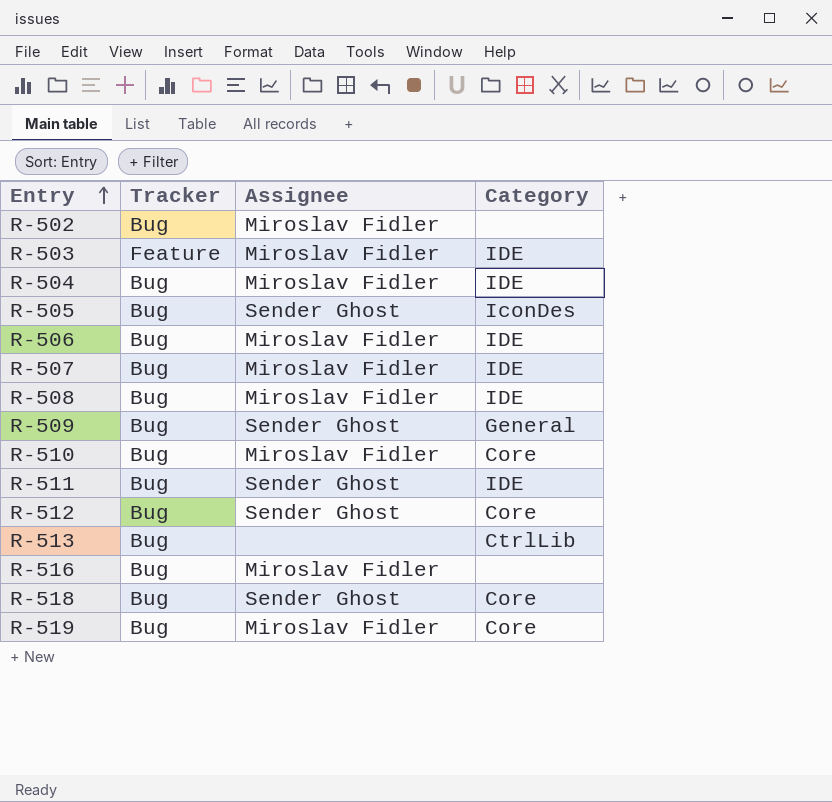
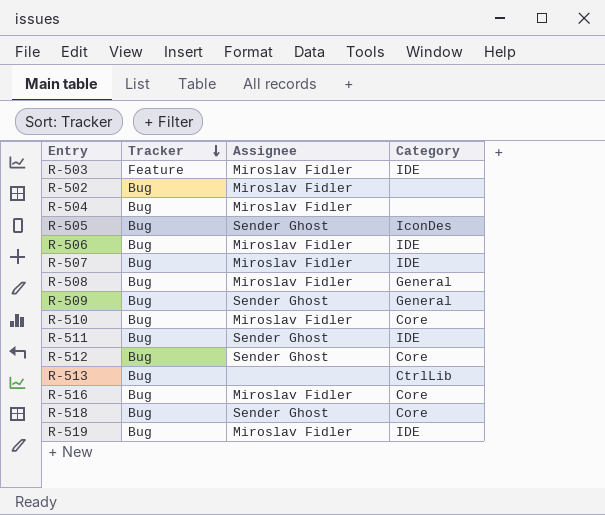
row order: Entry ascending -> Tracker descending
R-504 | Category: IDE -> none
R-508 | Category: IDE -> General
R-516 | Category: none -> Core
R-519 | Category: Core -> IDE

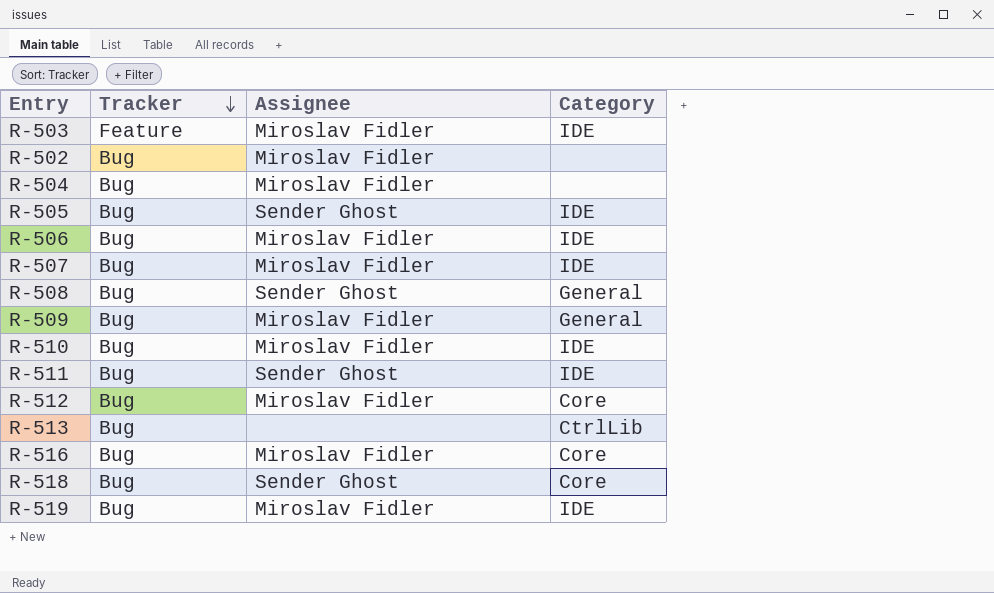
R-505 | Category: IconDes -> IDE
R-508 | Assignee: Miroslav Fidler -> Sender Ghost
R-509 | Assignee: Sender Ghost -> Miroslav Fidler
R-510 | Category: Core -> IDE
R-512 | Assignee: Sender Ghost -> Miroslav Fidler

